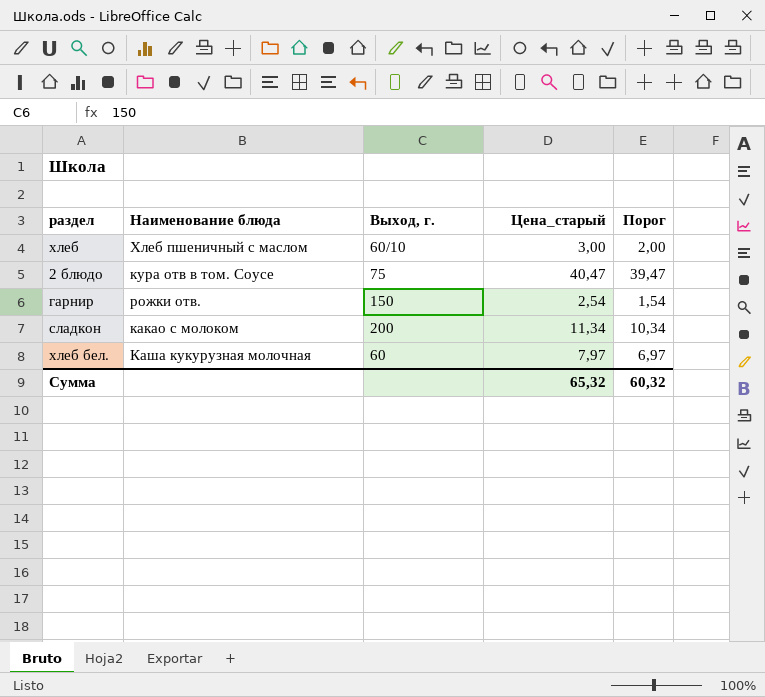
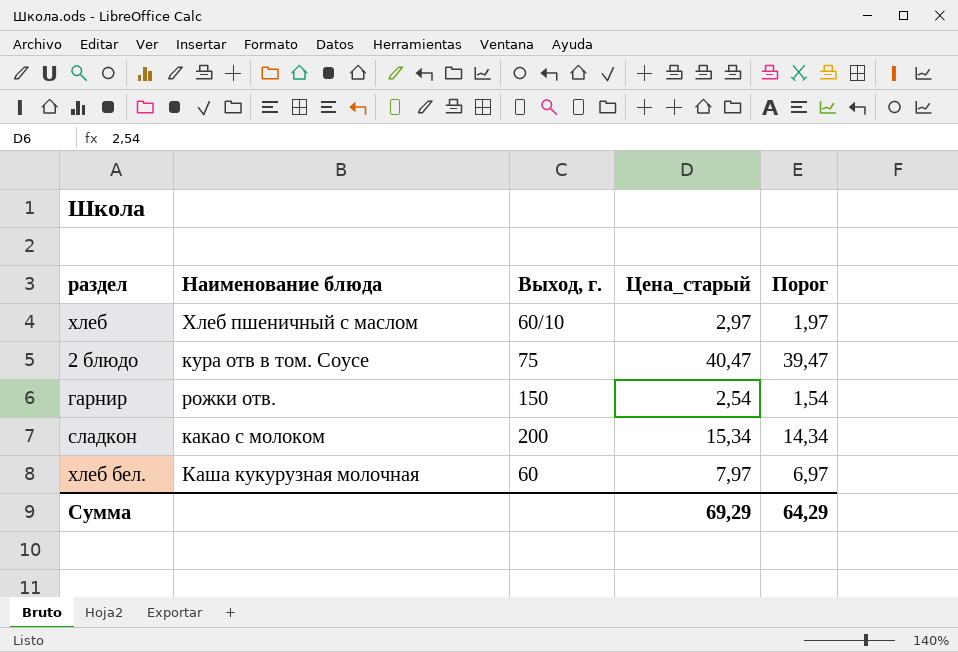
хлеб | Цена_старый: 3,00 -> 2,97
хлеб | Порог: 2,00 -> 1,97
сладкон | Цена_старый: 11,34 -> 15,34
сладкон | Порог: 10,34 -> 14,34
Сумма | Цена_старый: 65,32 -> 69,29
Сумма | Порог: 60,32 -> 64,29

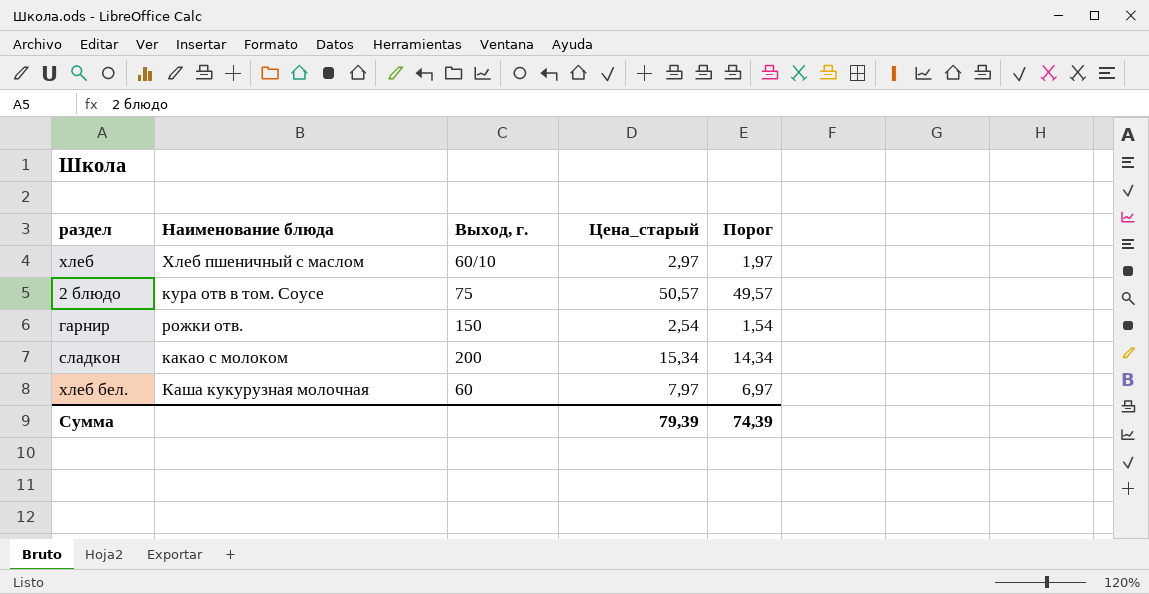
2 блюдо | Цена_старый: 40,47 -> 50,57
2 блюдо | Порог: 39,47 -> 49,57
Сумма | Цена_старый: 69,29 -> 79,39
Сумма | Порог: 64,29 -> 74,39

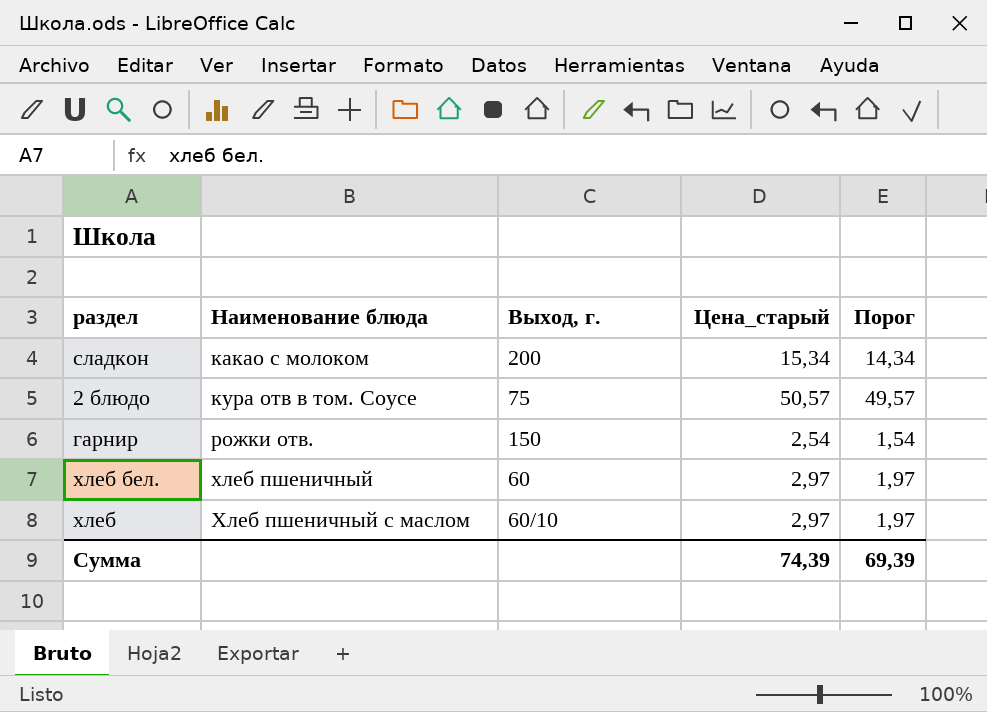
row order: none -> Наименование блюда ascending
хлеб бел. | Наименование блюда: Каша кукурузная молочная -> хлеб пшеничный
хлеб бел. | Цена_старый: 7,97 -> 2,97
хлеб бел. | Порог: 6,97 -> 1,97
Сумма | Цена_старый: 79,39 -> 74,39
Сумма | Порог: 74,39 -> 69,39

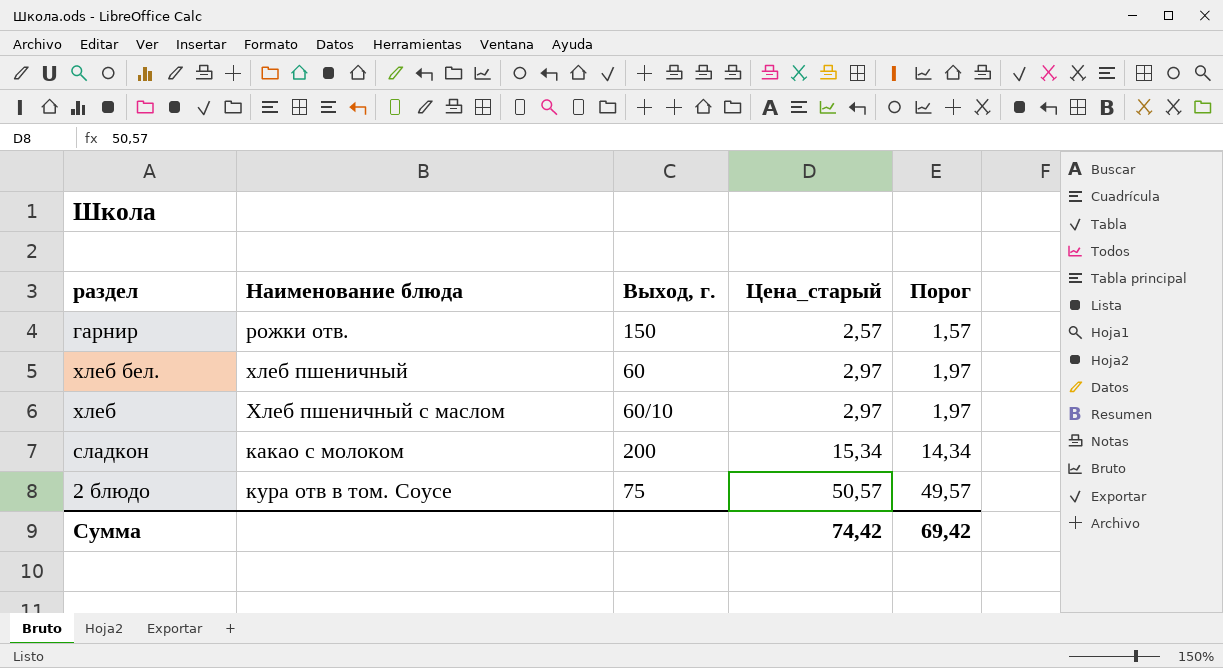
row order: Наименование блюда ascending -> Цена_старый ascending
гарнир | Цена_старый: 2,54 -> 2,57
гарнир | Порог: 1,54 -> 1,57
Сумма | Цена_старый: 74,39 -> 74,42
Сумма | Порог: 69,39 -> 69,42

